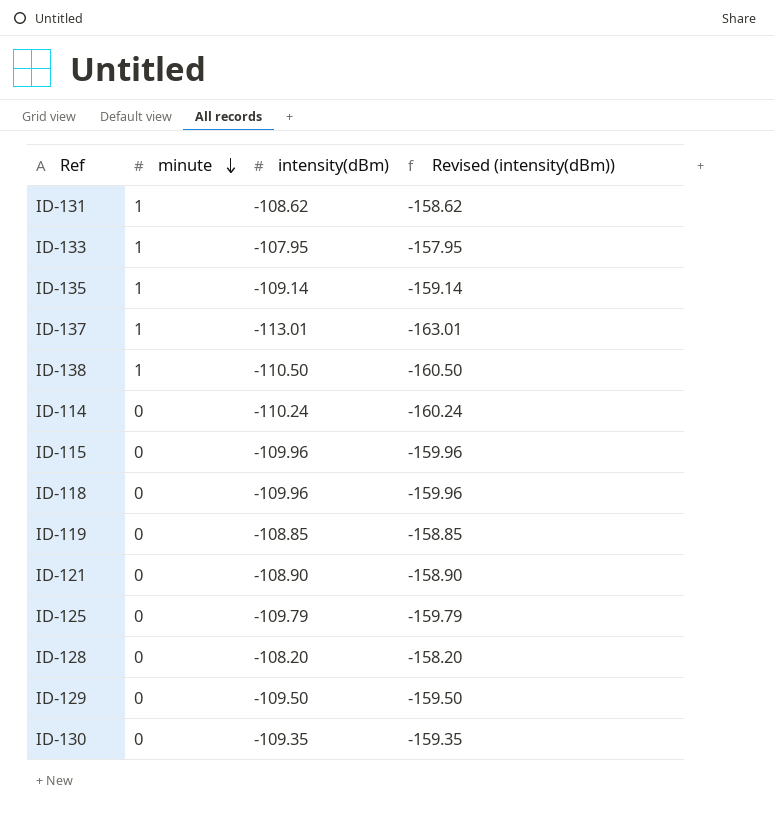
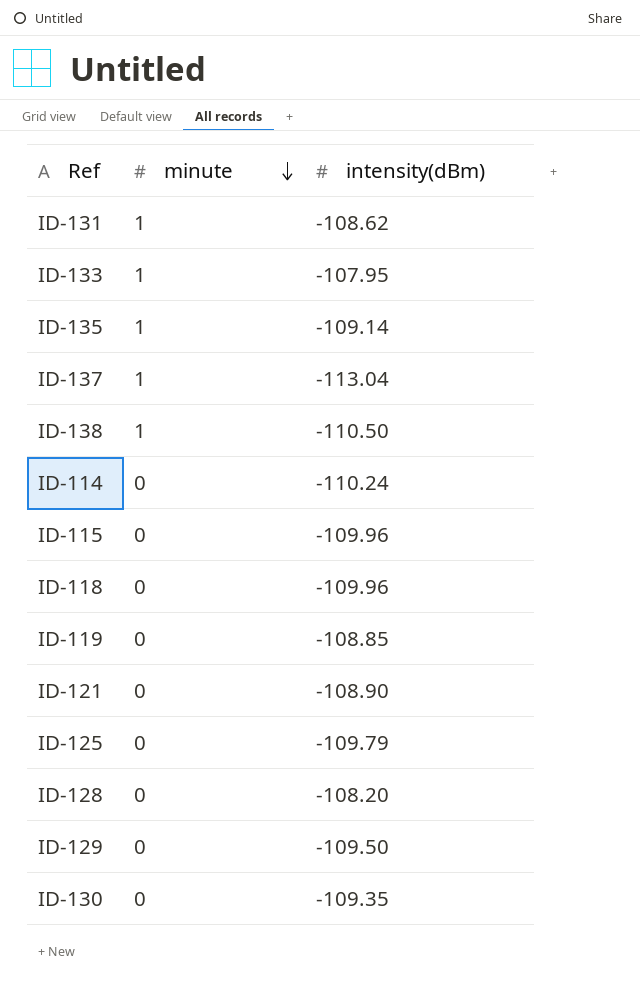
column Revised (intensity(dBm)) | formula: [intensity(dBm)] - 50 -> none
ID-137 | intensity(dBm): -113.01 -> -113.04

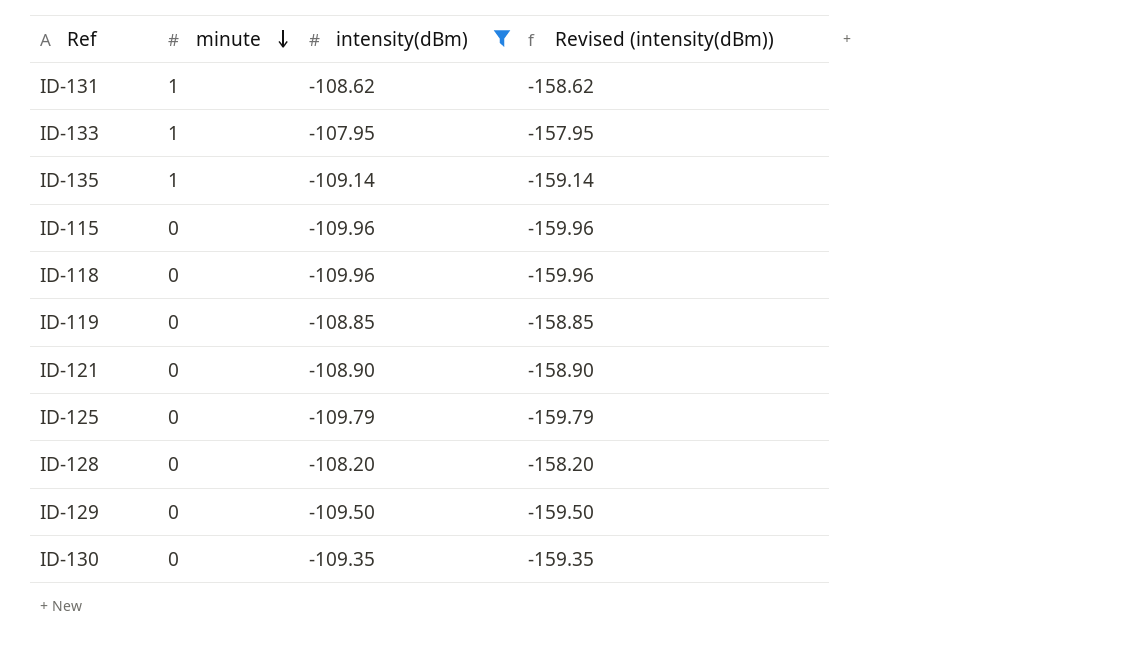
filter: none -> intensity(dBm) >= -109.96
column Revised (intensity(dBm)) | formula: none -> [intensity(dBm)] - 50

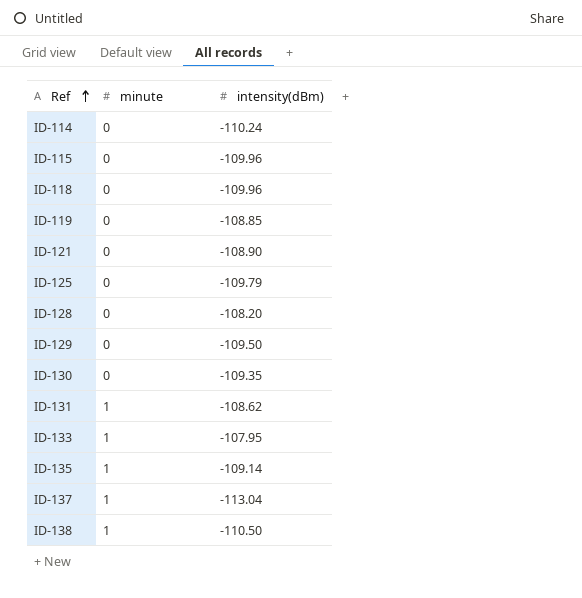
filter: intensity(dBm) >= -109.96 -> none
row order: minute descending -> Ref ascending
column Revised (intensity(dBm)) | formula: [intensity(dBm)] - 50 -> none

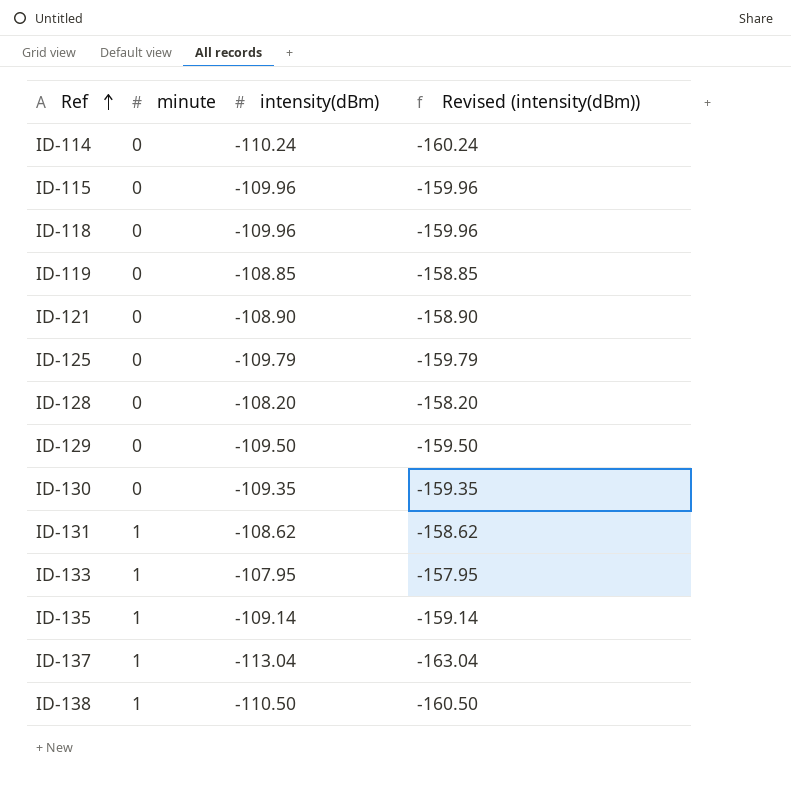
column Revised (intensity(dBm)) | formula: none -> [intensity(dBm)] - 50

